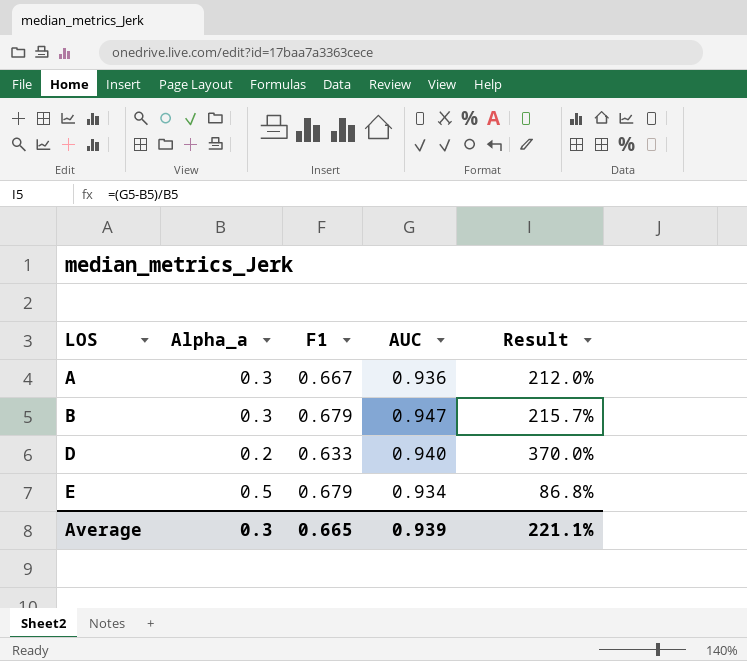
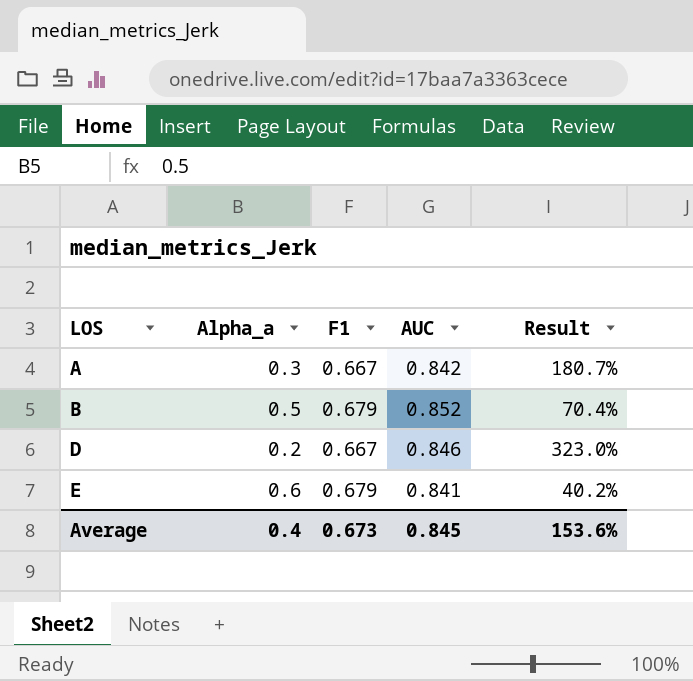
A | AUC: 0.936 -> 0.842
A | Result: 212.0% -> 180.7%
B | Alpha_a: 0.3 -> 0.5
B | AUC: 0.947 -> 0.852
B | Result: 215.7% -> 70.4%
D | F1: 0.633 -> 0.667
D | AUC: 0.940 -> 0.846
D | Result: 370.0% -> 323.0%
E | Alpha_a: 0.5 -> 0.6
E | AUC: 0.934 -> 0.841
E | Result: 86.8% -> 40.2%
Average | Alpha_a: 0.3 -> 0.4
Average | F1: 0.665 -> 0.673
Average | AUC: 0.939 -> 0.845
Average | Result: 221.1% -> 153.6%

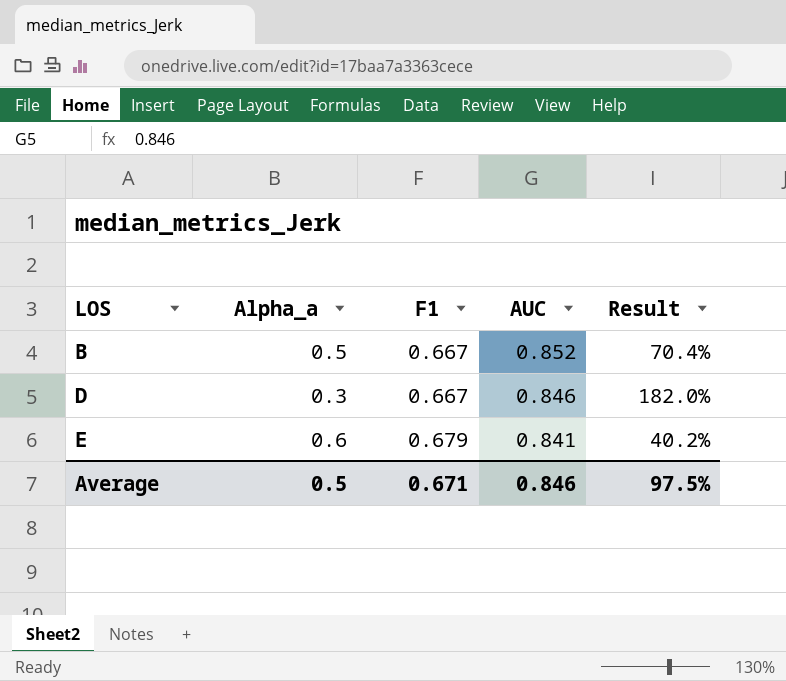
row A: 0.3 | 0.667 | 0.842 | 180.7% -> none
B | F1: 0.679 -> 0.667
D | Alpha_a: 0.2 -> 0.3
D | Result: 323.0% -> 182.0%
Average | Alpha_a: 0.4 -> 0.5
Average | F1: 0.673 -> 0.671
Average | AUC: 0.845 -> 0.846
Average | Result: 153.6% -> 97.5%

